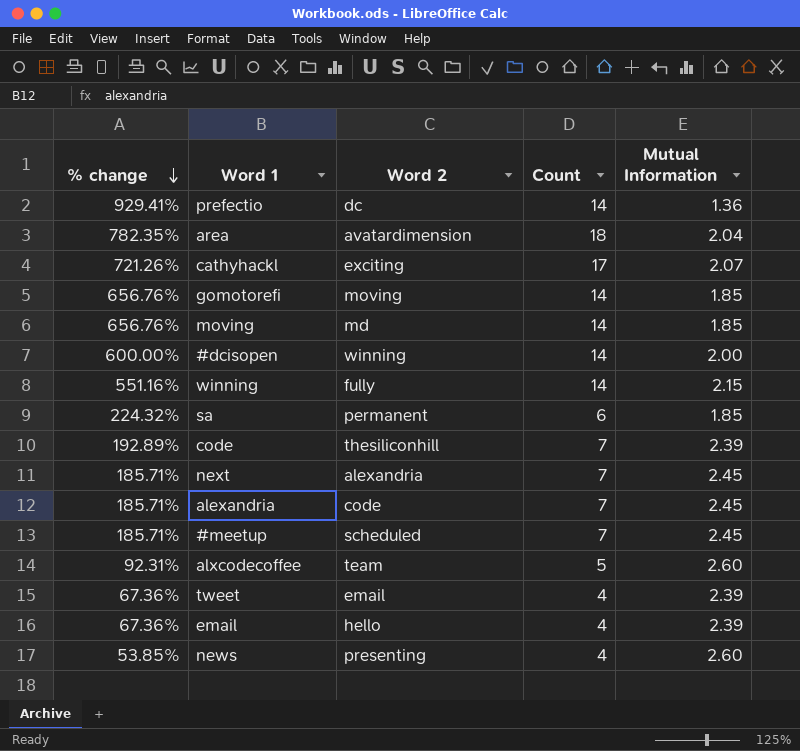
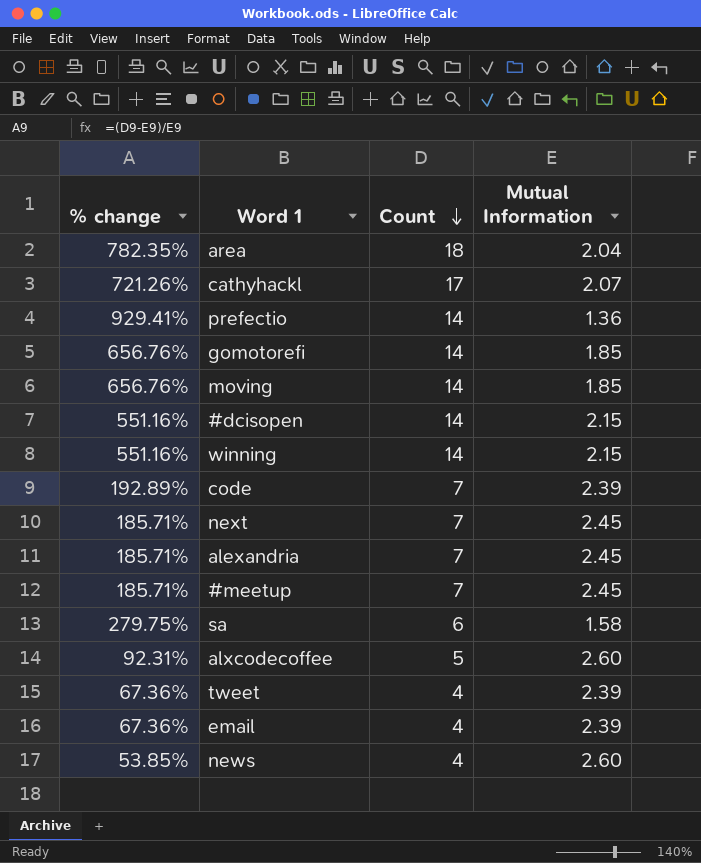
row order: % change descending -> Count descending
column Word 2 | position: 3 -> none
#dcisopen | % change: 600.00% -> 551.16%
#dcisopen | Mutual Information: 2.00 -> 2.15
sa | % change: 224.32% -> 279.75%
sa | Mutual Information: 1.85 -> 1.58

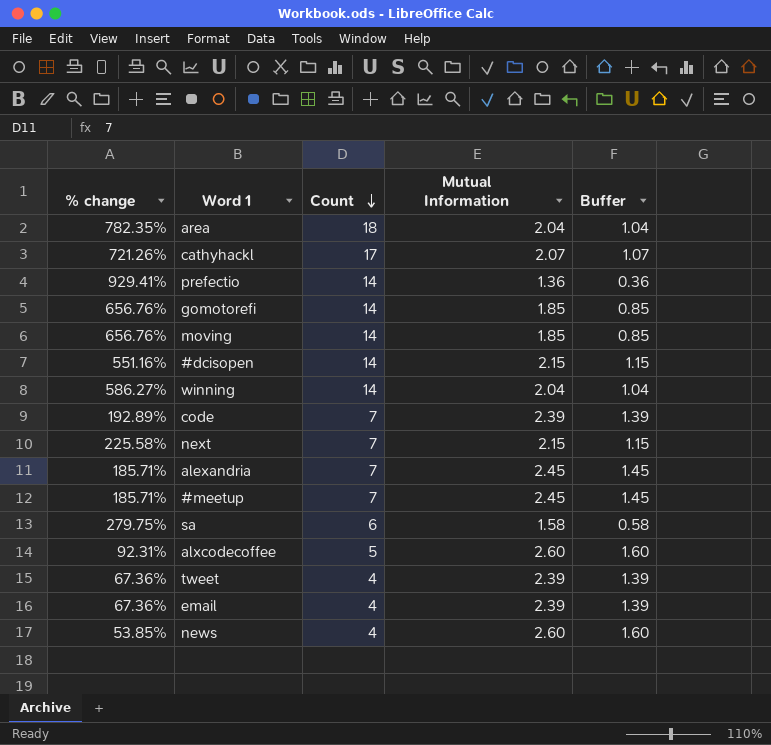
column Buffer | formula: none -> [Mutual Information] - 1
winning | % change: 551.16% -> 586.27%
winning | Mutual Information: 2.15 -> 2.04
next | % change: 185.71% -> 225.58%
next | Mutual Information: 2.45 -> 2.15

